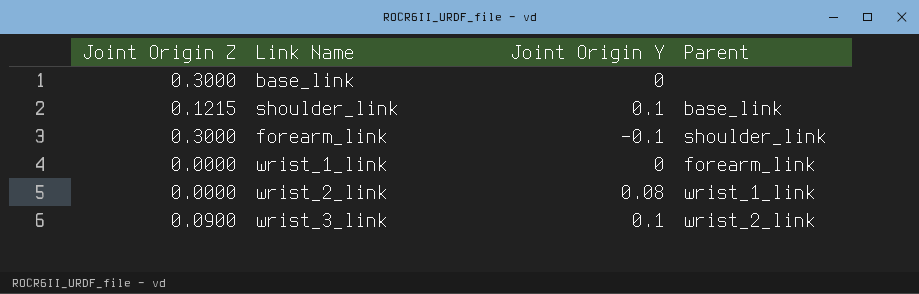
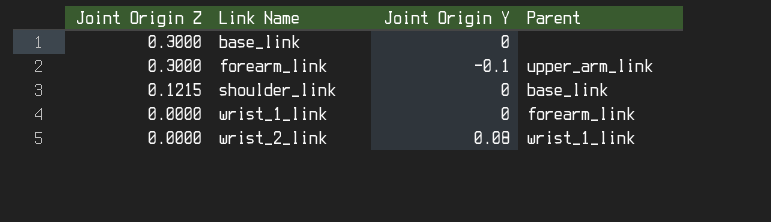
row order: none -> Joint Origin Z descending
row wrist_3_link: 0.0900 | 0.1 | wrist_2_link -> none
forearm_link | Parent: shoulder_link -> upper_arm_link
shoulder_link | Joint Origin Y: 0.1 -> 0

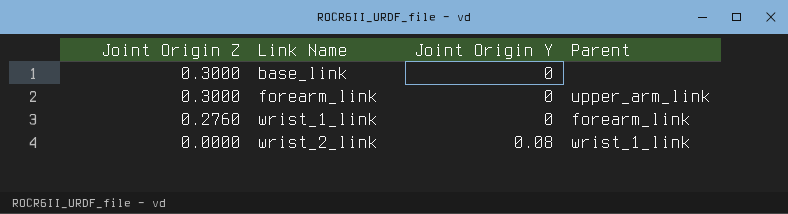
row shoulder_link: 0.1215 | 0 | base_link -> none
forearm_link | Joint Origin Y: -0.1 -> 0
wrist_1_link | Joint Origin Z: 0.0000 -> 0.2760

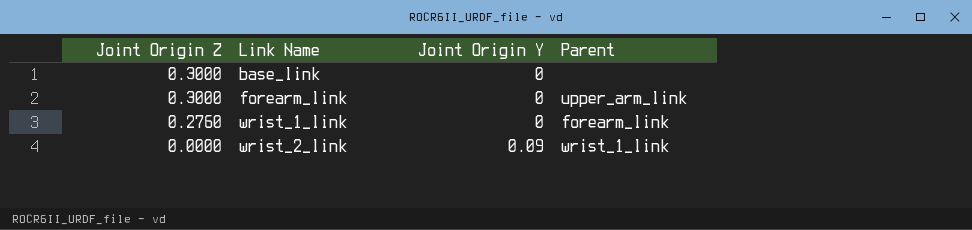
wrist_2_link | Joint Origin Y: 0.08 -> 0.09

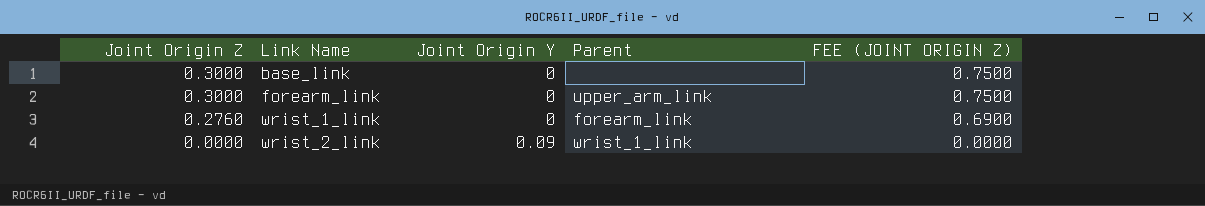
column FEE (JOINT ORIGIN Z) | formula: none -> [Joint Origin Z] * 2.5

